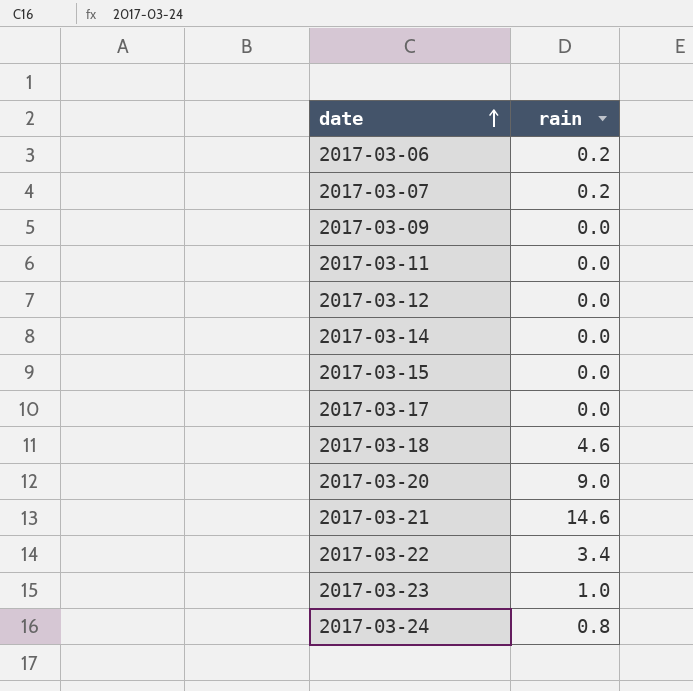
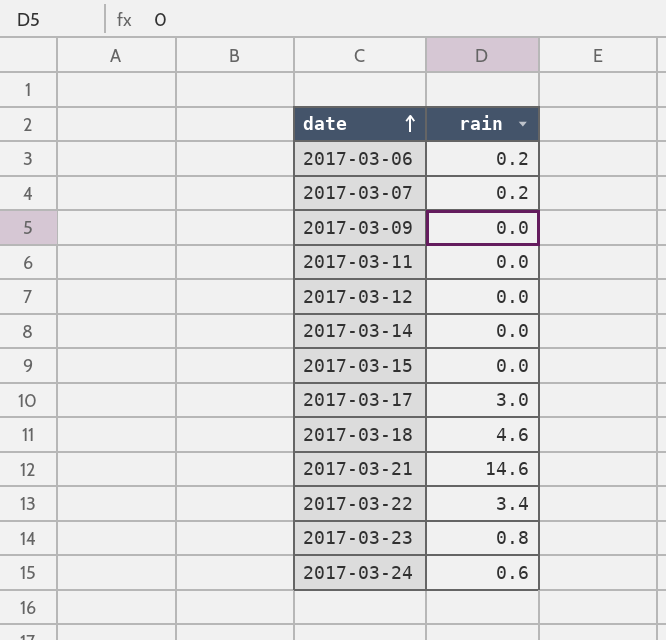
row 2017-03-20: 9.0 -> none
2017-03-17 | rain: 0.0 -> 3.0
2017-03-23 | rain: 1.0 -> 0.8
2017-03-24 | rain: 0.8 -> 0.6

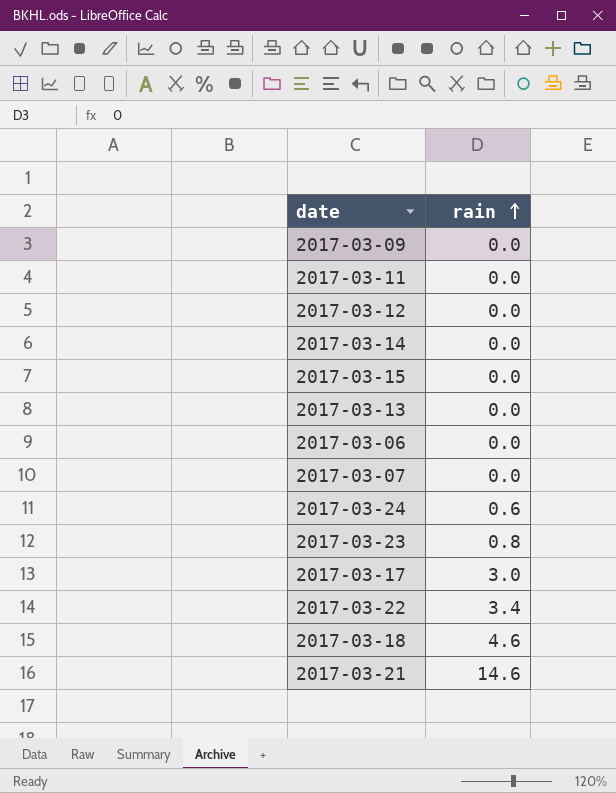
row order: date ascending -> rain ascending
row 2017-03-13: none -> 0.0
2017-03-06 | rain: 0.2 -> 0.0
2017-03-07 | rain: 0.2 -> 0.0

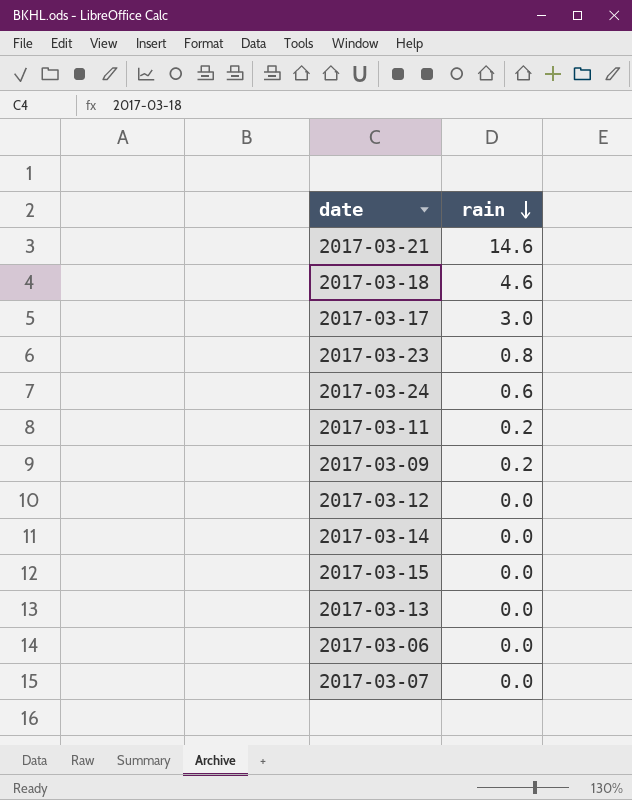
row order: rain ascending -> rain descending
row 2017-03-22: 3.4 -> none
2017-03-11 | rain: 0.0 -> 0.2
2017-03-09 | rain: 0.0 -> 0.2

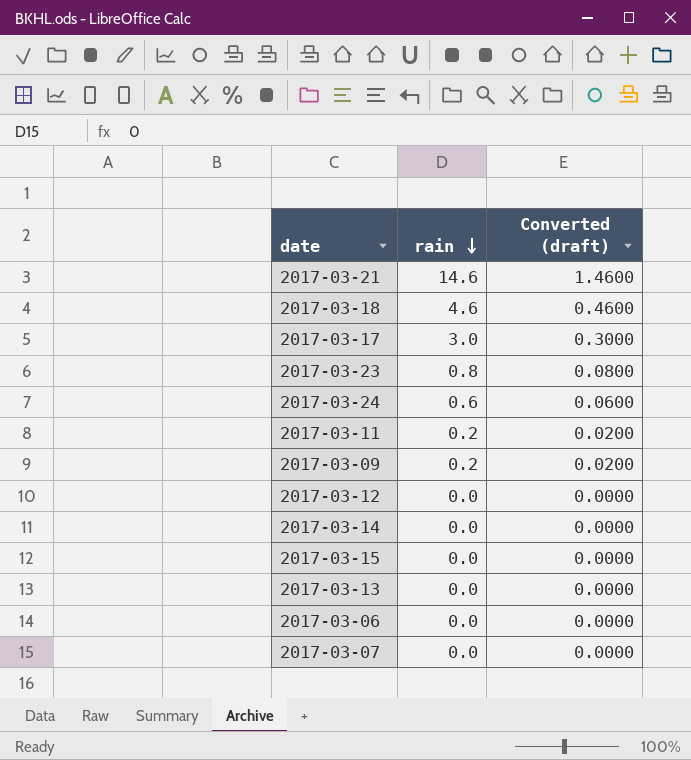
column Converted (draft) | formula: none -> [rain] * 0.1

